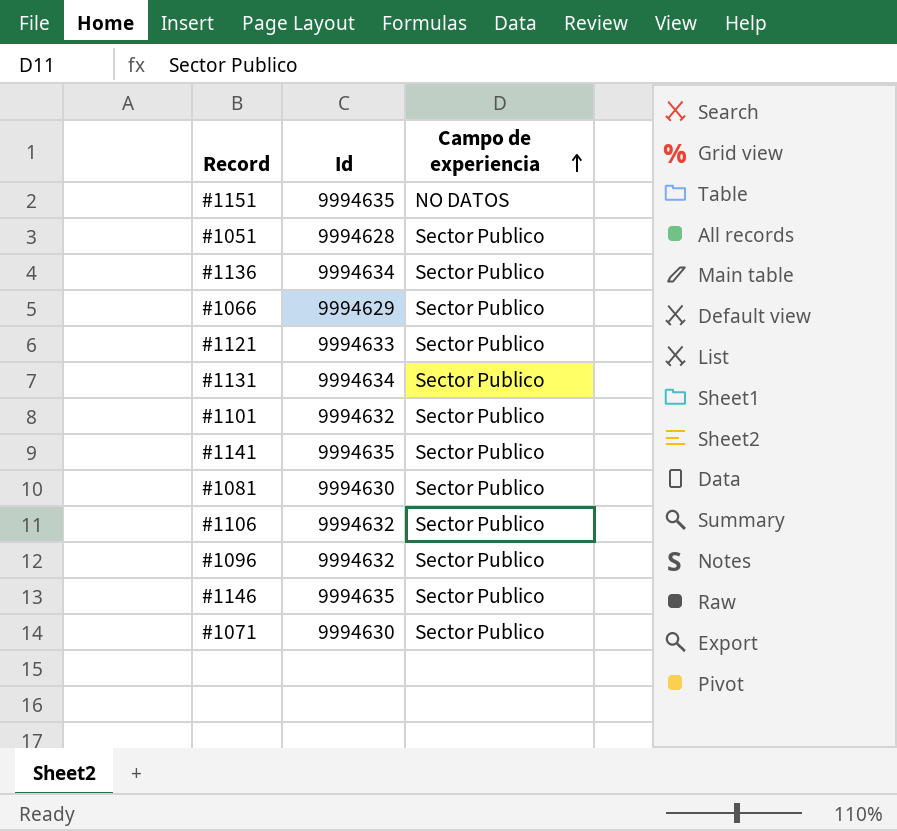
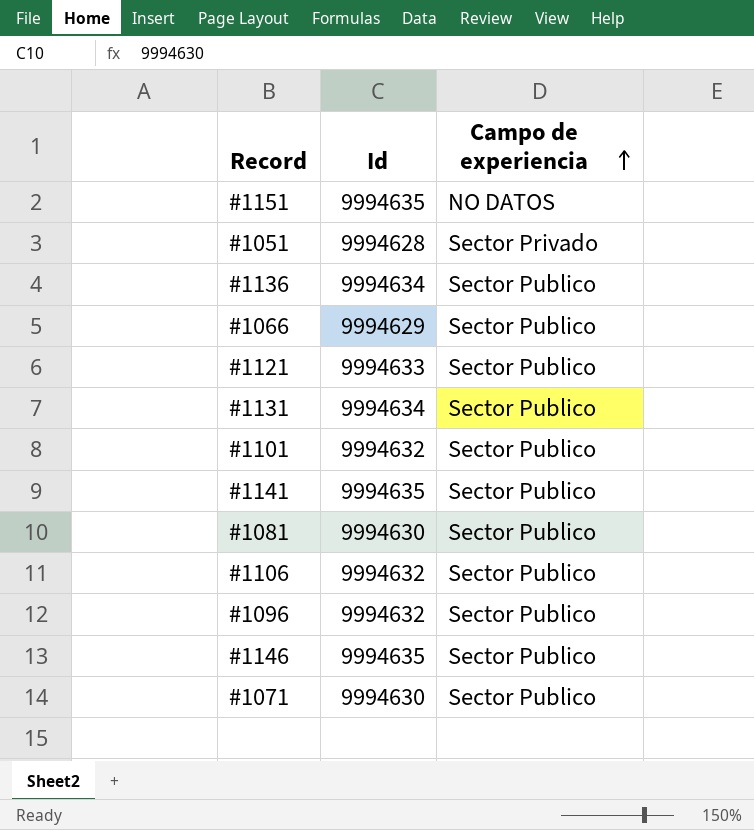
#1051 | Campo de experiencia: Sector Publico -> Sector Privado

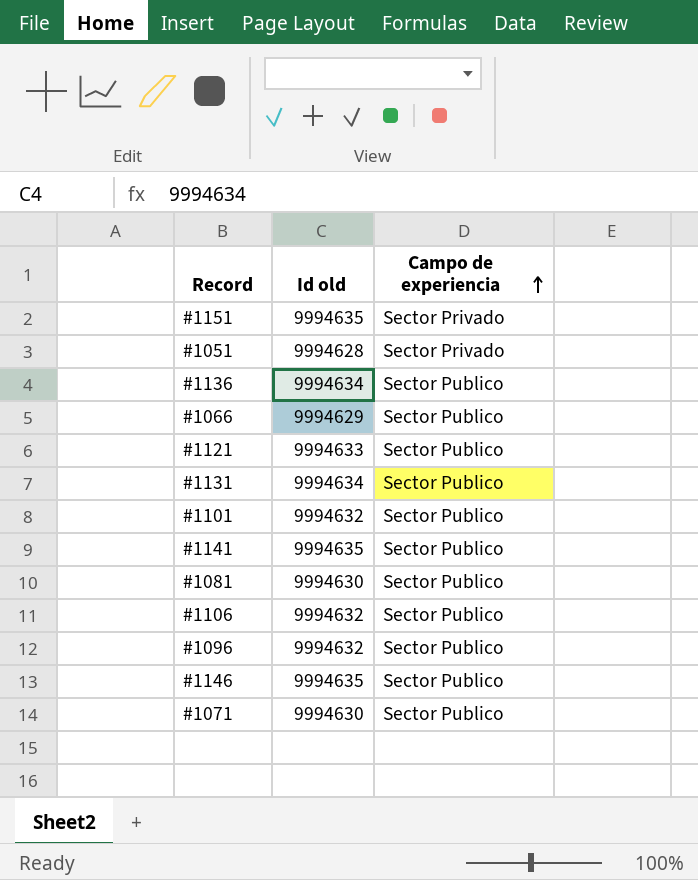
column name: Id -> Id old
#1151 | Campo de experiencia: NO DATOS -> Sector Privado

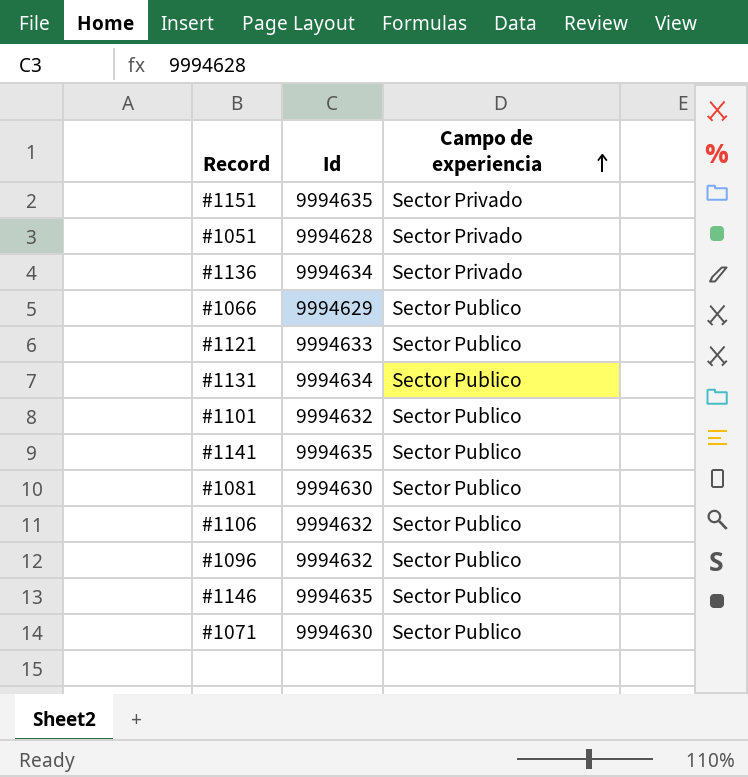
column name: Id old -> Id
#1136 | Campo de experiencia: Sector Publico -> Sector Privado

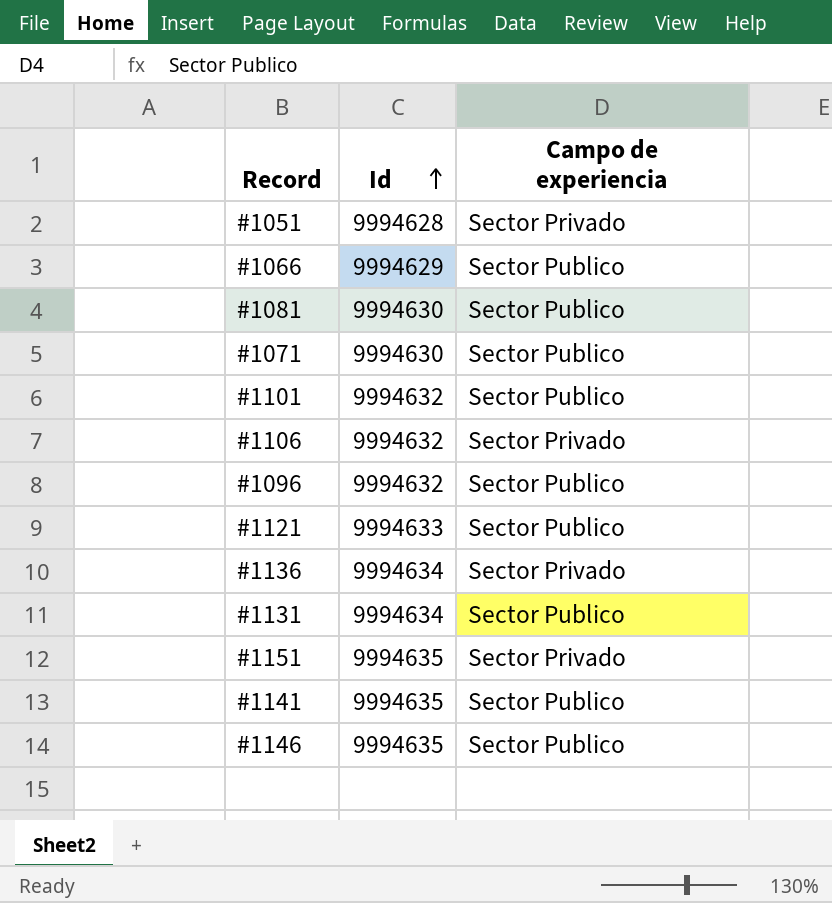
row order: Campo de experiencia ascending -> Id ascending
#1106 | Campo de experiencia: Sector Publico -> Sector Privado

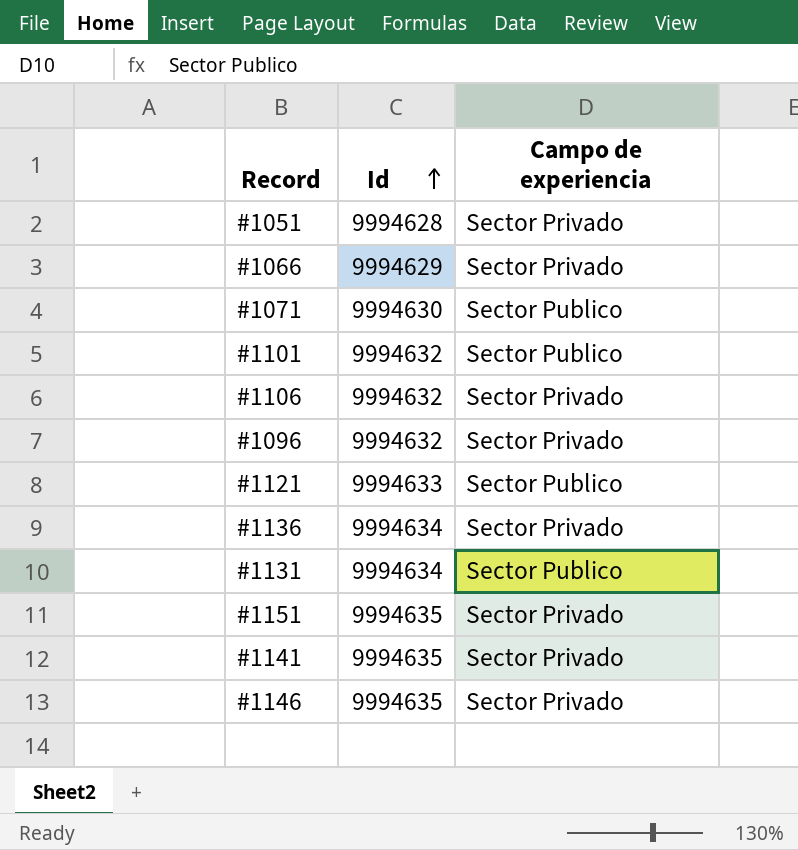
row #1081: 9994630 | Sector Publico -> none
#1066 | Campo de experiencia: Sector Publico -> Sector Privado
#1096 | Campo de experiencia: Sector Publico -> Sector Privado
#1141 | Campo de experiencia: Sector Publico -> Sector Privado
#1146 | Campo de experiencia: Sector Publico -> Sector Privado

